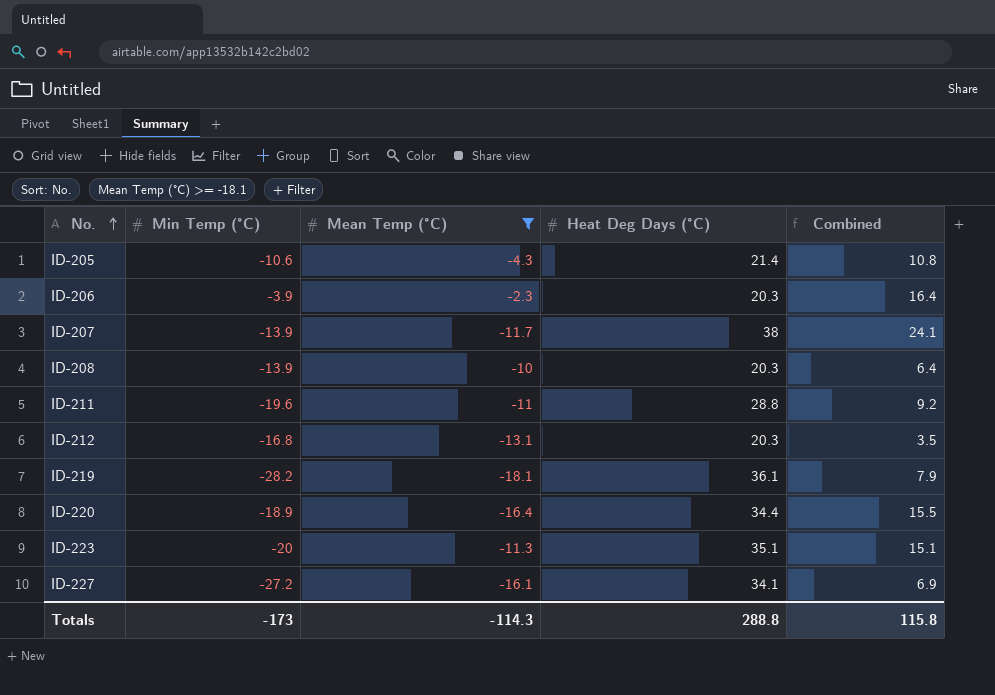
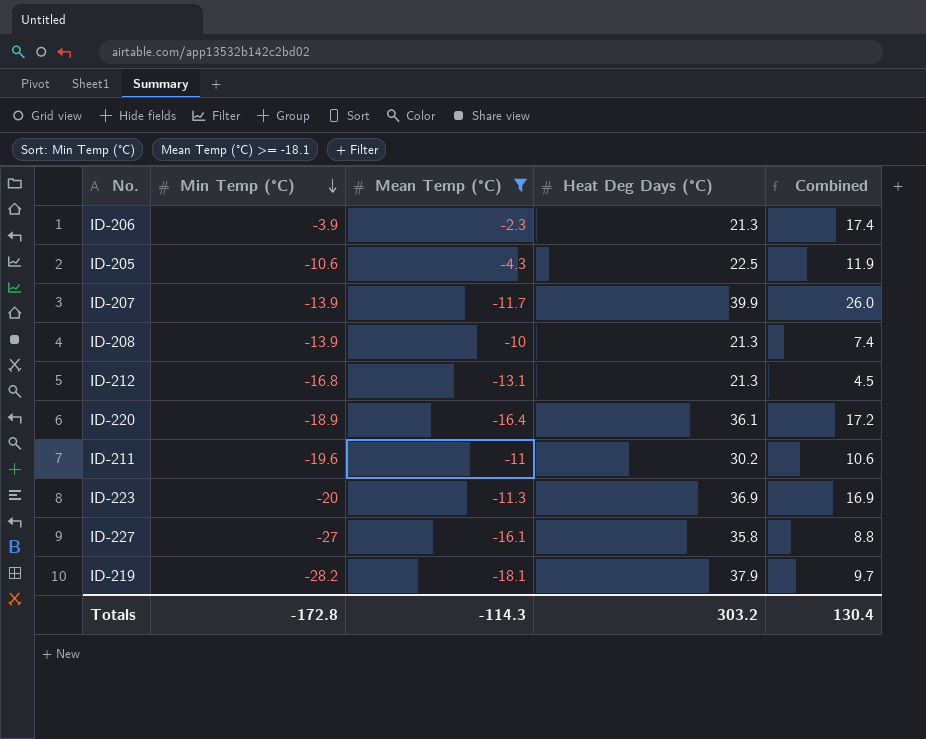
row order: No. ascending -> Min Temp (°C) descending
ID-206 | Heat Deg Days (°C): 20.3 -> 21.3
ID-206 | Combined: 16.4 -> 17.4
ID-205 | Heat Deg Days (°C): 21.4 -> 22.5
ID-205 | Combined: 10.8 -> 11.9
ID-207 | Heat Deg Days (°C): 38 -> 39.9
ID-207 | Combined: 24.1 -> 26.0
ID-208 | Heat Deg Days (°C): 20.3 -> 21.3
ID-208 | Combined: 6.4 -> 7.4
ID-212 | Heat Deg Days (°C): 20.3 -> 21.3
ID-212 | Combined: 3.5 -> 4.5
ID-220 | Heat Deg Days (°C): 34.4 -> 36.1
ID-220 | Combined: 15.5 -> 17.2
ID-211 | Heat Deg Days (°C): 28.8 -> 30.2
ID-211 | Combined: 9.2 -> 10.6
ID-223 | Heat Deg Days (°C): 35.1 -> 36.9
ID-223 | Combined: 15.1 -> 16.9
ID-227 | Min Temp (°C): -27.2 -> -27
ID-227 | Heat Deg Days (°C): 34.1 -> 35.8
ID-227 | Combined: 6.9 -> 8.8
ID-219 | Heat Deg Days (°C): 36.1 -> 37.9
ID-219 | Combined: 7.9 -> 9.7
Totals | Min Temp (°C): -173 -> -172.8
Totals | Heat Deg Days (°C): 288.8 -> 303.2
Totals | Combined: 115.8 -> 130.4

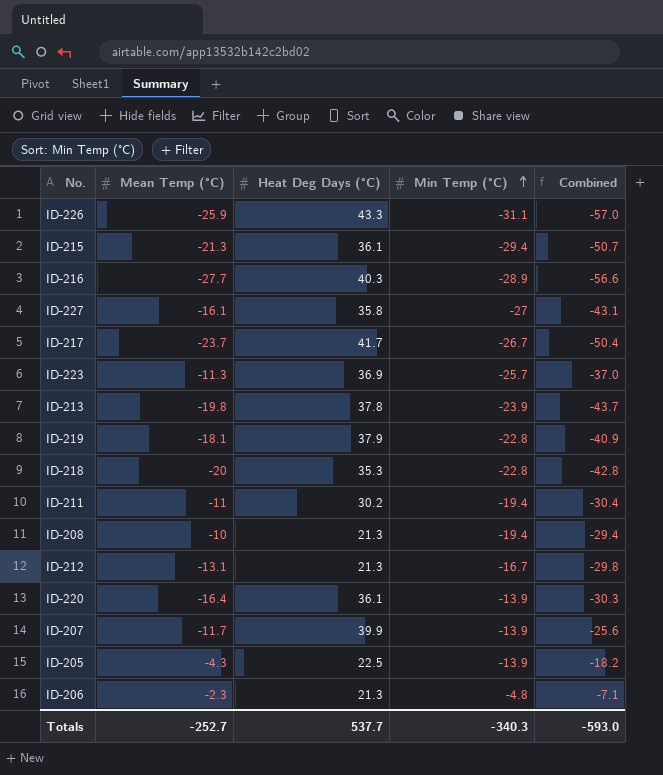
filter: Mean Temp (°C) >= -18.1 -> none
row order: Min Temp (°C) descending -> Min Temp (°C) ascending
column Min Temp (°C) | position: 2 -> 4
column Combined | formula: [Min Temp (°C)] + [Heat Deg Days (°C)] -> [Mean Temp (°C)] + [Min Temp (°C)]
ID-223 | Min Temp (°C): -20 -> -25.7
ID-219 | Min Temp (°C): -28.2 -> -22.8
ID-211 | Min Temp (°C): -19.6 -> -19.4
ID-208 | Min Temp (°C): -13.9 -> -19.4
ID-212 | Min Temp (°C): -16.8 -> -16.7
ID-220 | Min Temp (°C): -18.9 -> -13.9
ID-205 | Min Temp (°C): -10.6 -> -13.9
ID-206 | Min Temp (°C): -3.9 -> -4.8
Totals | Mean Temp (°C): -114.3 -> -252.7
Totals | Heat Deg Days (°C): 303.2 -> 537.7
Totals | Min Temp (°C): -172.8 -> -340.3
Totals | Combined: 130.4 -> -593.0

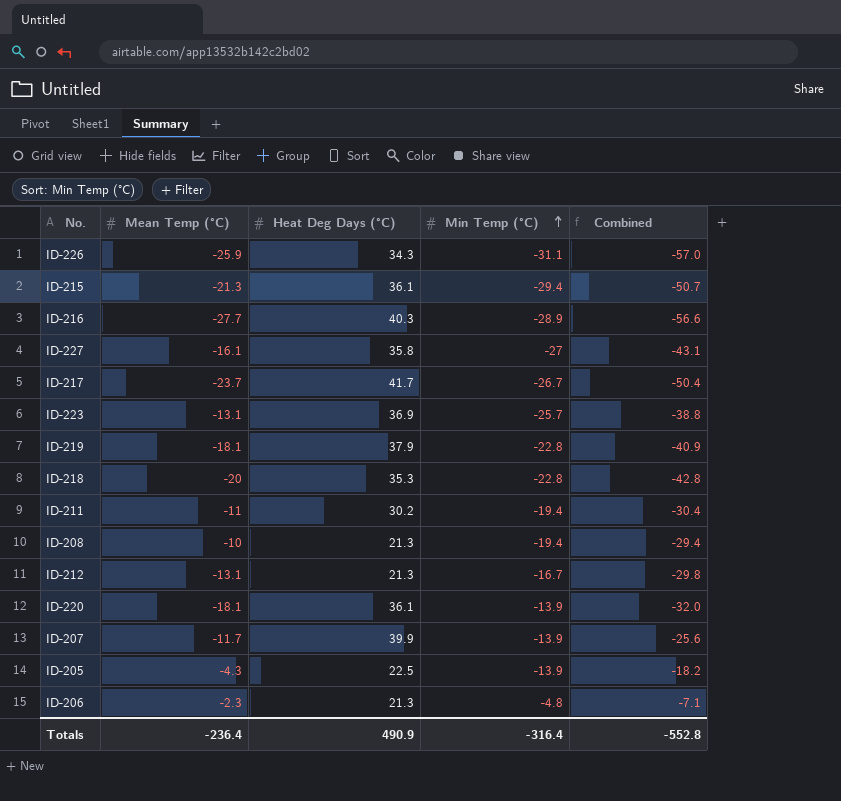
row ID-213: -19.8 | 37.8 | -23.9 | -43.7 -> none
ID-226 | Heat Deg Days (°C): 43.3 -> 34.3
ID-223 | Mean Temp (°C): -11.3 -> -13.1
ID-223 | Combined: -37.0 -> -38.8
ID-220 | Mean Temp (°C): -16.4 -> -18.1
ID-220 | Combined: -30.3 -> -32.0
Totals | Mean Temp (°C): -252.7 -> -236.4
Totals | Heat Deg Days (°C): 537.7 -> 490.9
Totals | Min Temp (°C): -340.3 -> -316.4
Totals | Combined: -593.0 -> -552.8

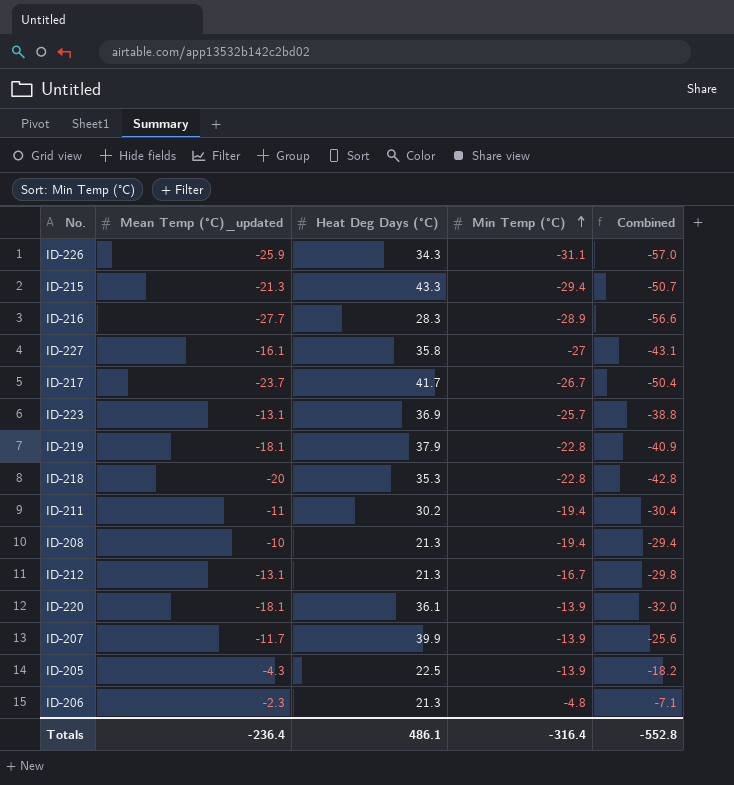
column name: Mean Temp (°C) -> Mean Temp (°C)_updated
ID-215 | Heat Deg Days (°C): 36.1 -> 43.3
ID-216 | Heat Deg Days (°C): 40.3 -> 28.3
Totals | Heat Deg Days (°C): 490.9 -> 486.1

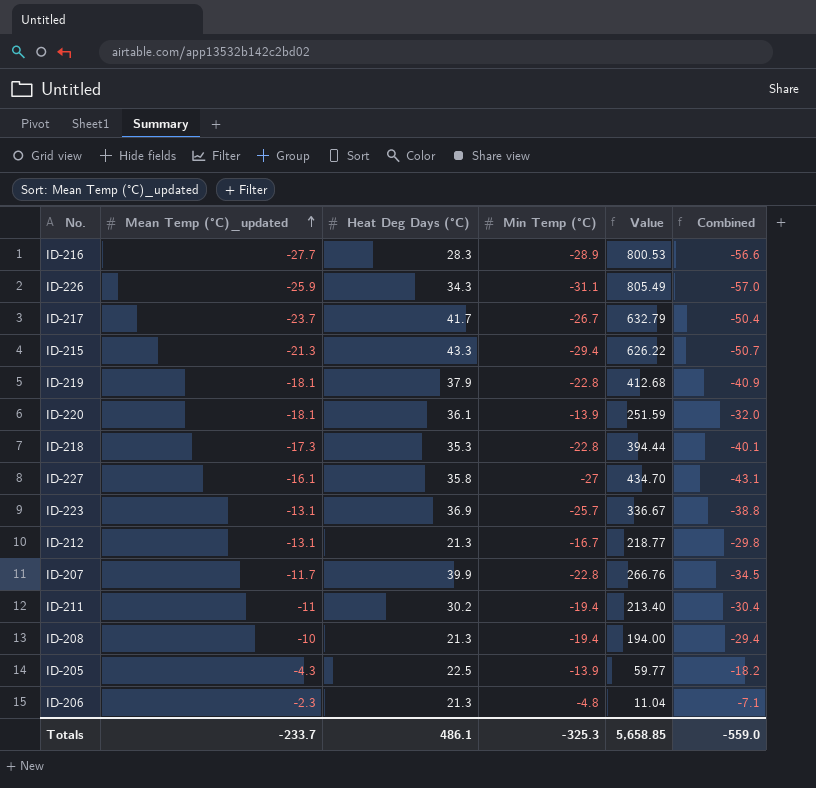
row order: Min Temp (°C) ascending -> Mean Temp (°C)_updated ascending
column Value | formula: none -> [Mean Temp (°C)_updated] * [Min Temp (°C)]
ID-218 | Mean Temp (°C)_updated: -20 -> -17.3
ID-218 | Combined: -42.8 -> -40.1
ID-207 | Min Temp (°C): -13.9 -> -22.8
ID-207 | Combined: -25.6 -> -34.5
Totals | Mean Temp (°C)_updated: -236.4 -> -233.7
Totals | Min Temp (°C): -316.4 -> -325.3
Totals | Combined: -552.8 -> -559.0

